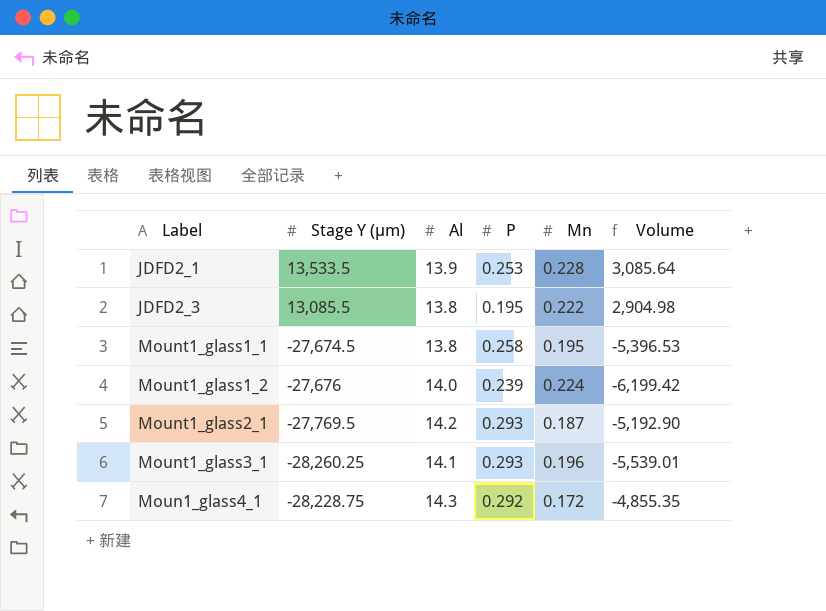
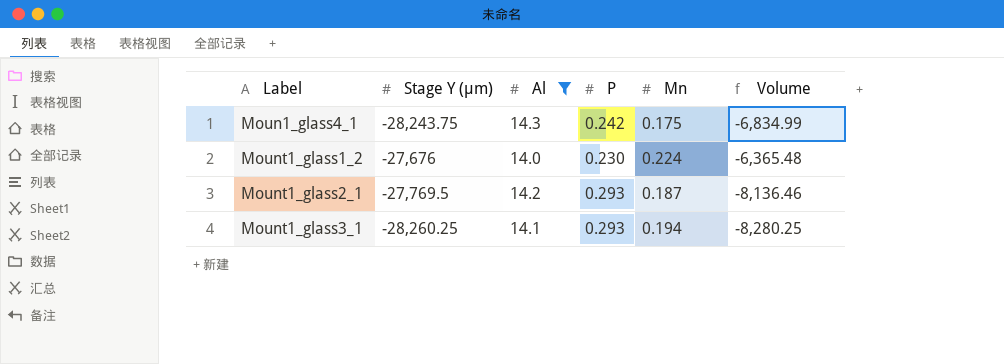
filter: none -> Al >= 14.0
row order: none -> Label ascending
column Volume | formula: [Stage Y (µm)] * [Mn] -> [Stage Y (µm)] * [P]
Moun1_glass4_1 | Stage Y (µm): -28,228.75 -> -28,243.75
Moun1_glass4_1 | P: 0.292 -> 0.242
Moun1_glass4_1 | Mn: 0.172 -> 0.175
Mount1_glass1_2 | P: 0.239 -> 0.230
Mount1_glass3_1 | Mn: 0.196 -> 0.194

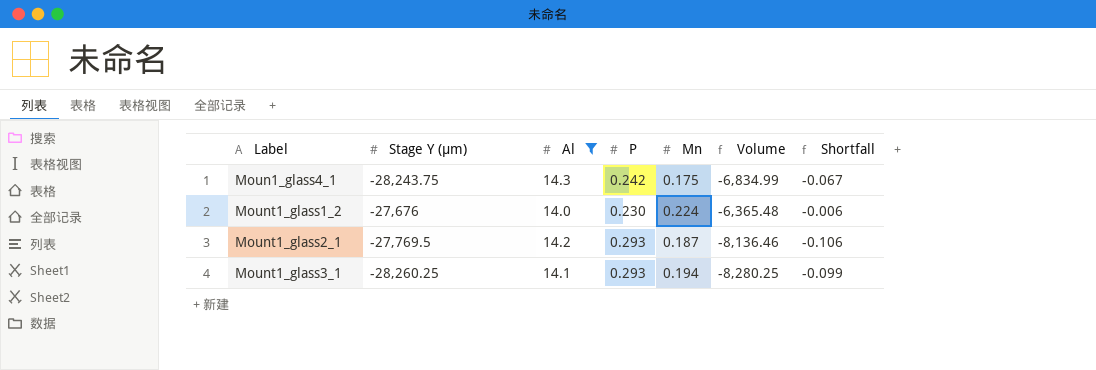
column Shortfall | formula: none -> [Mn] - [P]

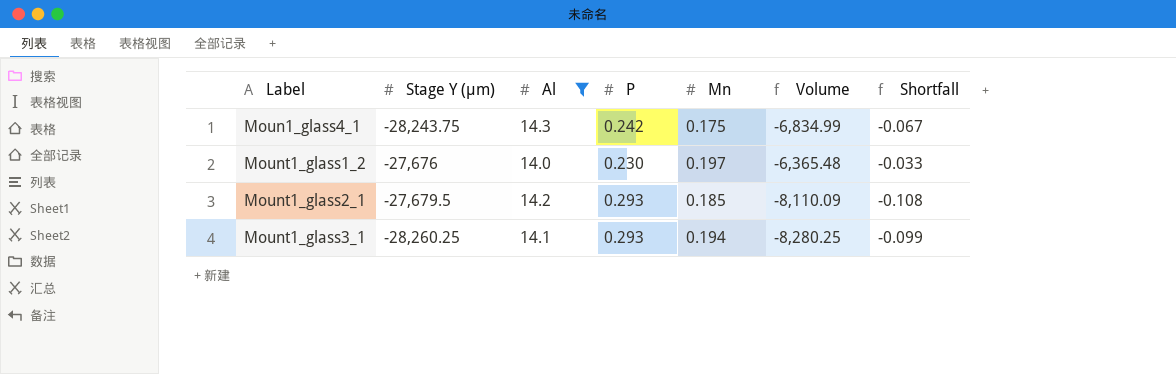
Mount1_glass1_2 | Mn: 0.224 -> 0.197
Mount1_glass1_2 | Shortfall: -0.006 -> -0.033
Mount1_glass2_1 | Stage Y (µm): -27,769.5 -> -27,679.5
Mount1_glass2_1 | Mn: 0.187 -> 0.185
Mount1_glass2_1 | Volume: -8,136.46 -> -8,110.09
Mount1_glass2_1 | Shortfall: -0.106 -> -0.108

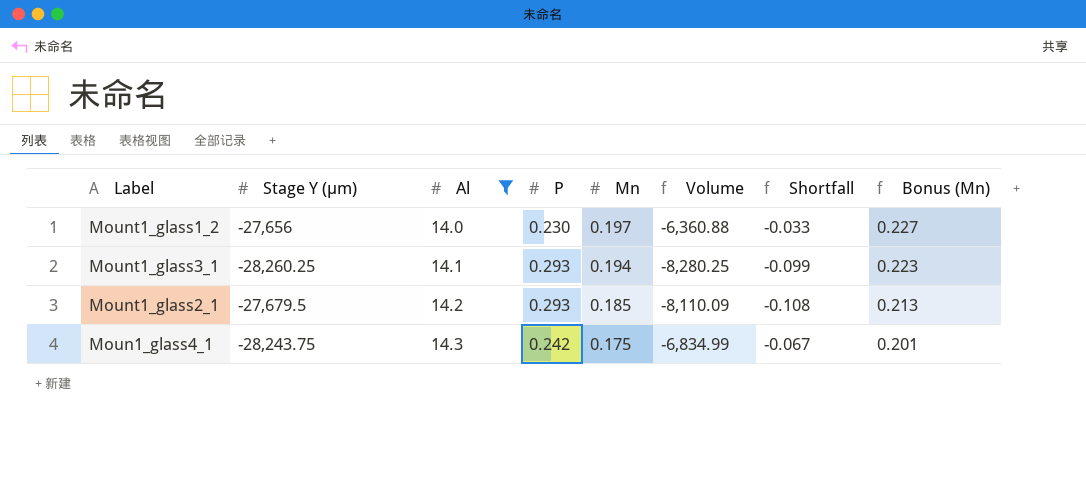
row order: Label ascending -> Al ascending
column Bonus (Mn) | formula: none -> [Mn] * 1.15
Mount1_glass1_2 | Stage Y (µm): -27,676 -> -27,656
Mount1_glass1_2 | Volume: -6,365.48 -> -6,360.88

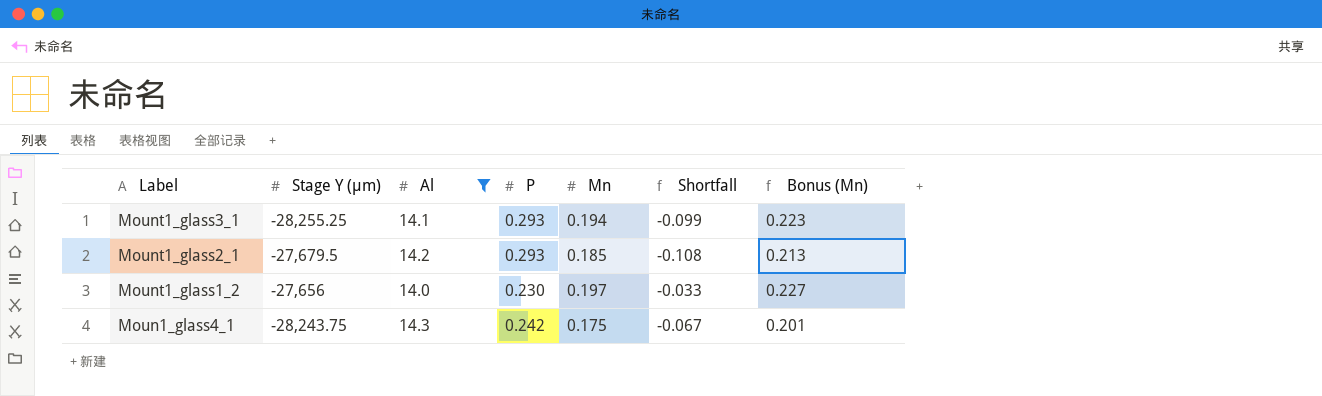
row order: Al ascending -> Label descending
column Volume | formula: [Stage Y (µm)] * [P] -> none
Mount1_glass3_1 | Stage Y (µm): -28,260.25 -> -28,255.25

